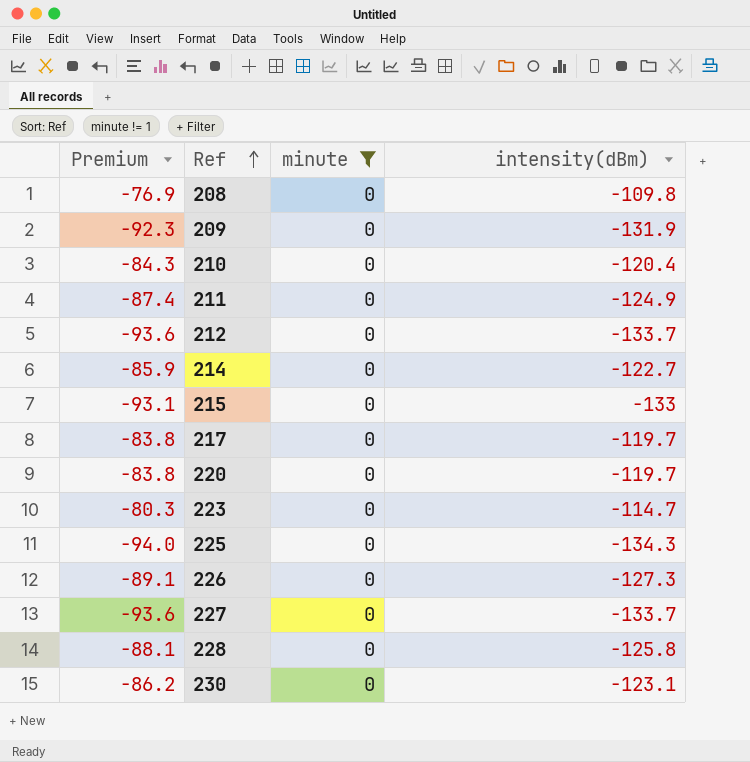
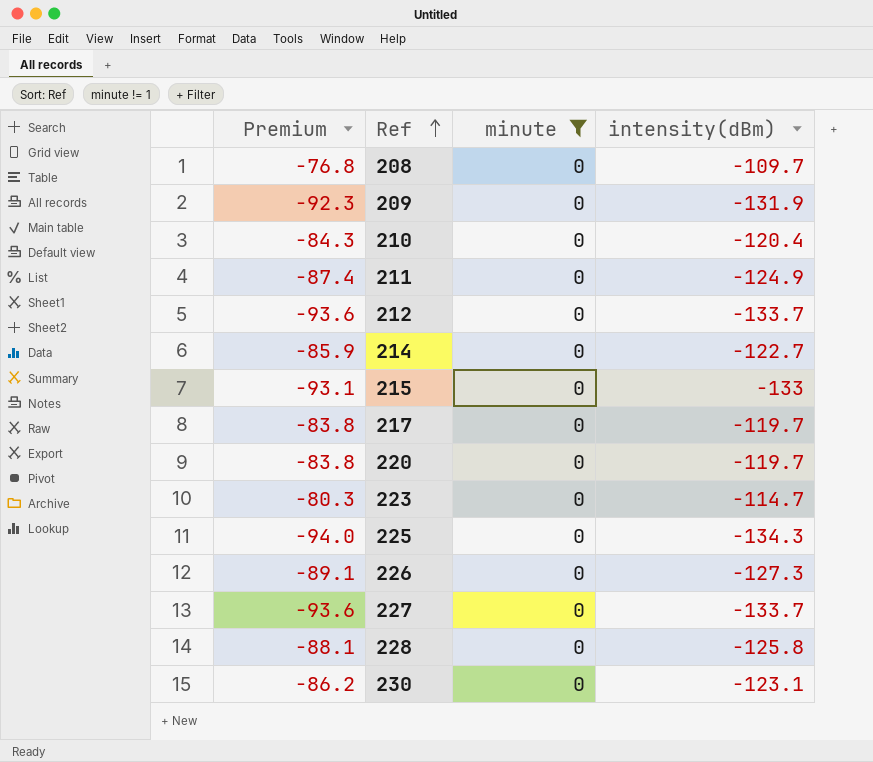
208 | Premium: -76.9 -> -76.8
208 | intensity(dBm): -109.8 -> -109.7

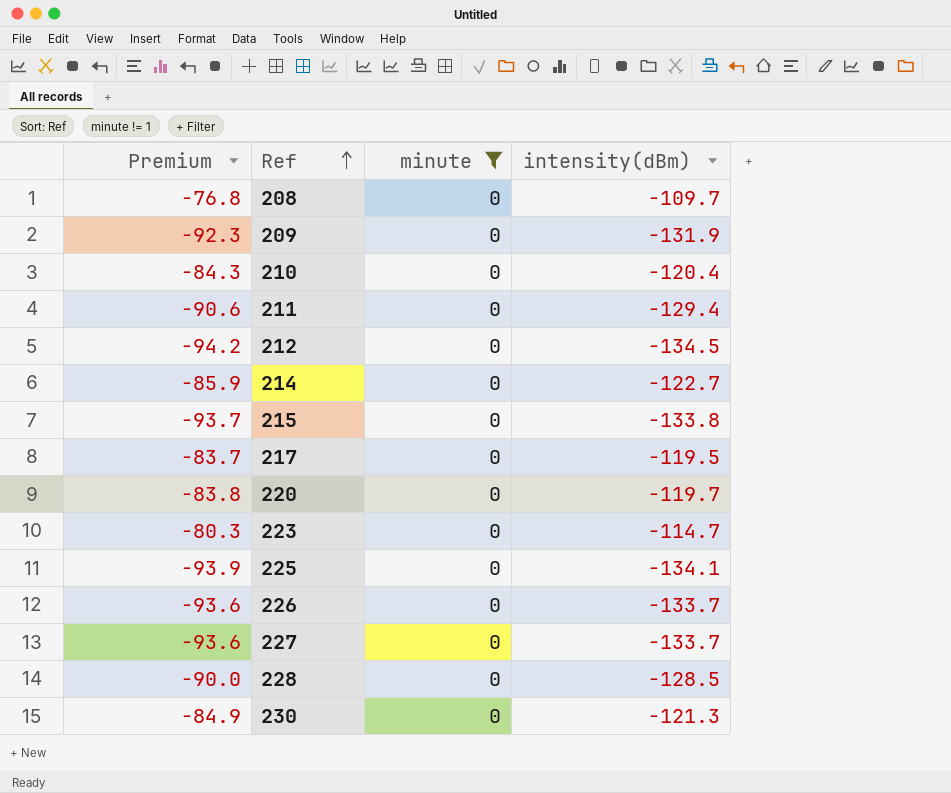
211 | Premium: -87.4 -> -90.6
211 | intensity(dBm): -124.9 -> -129.4
212 | Premium: -93.6 -> -94.2
212 | intensity(dBm): -133.7 -> -134.5
215 | Premium: -93.1 -> -93.7
215 | intensity(dBm): -133 -> -133.8
217 | Premium: -83.8 -> -83.7
217 | intensity(dBm): -119.7 -> -119.5
225 | Premium: -94.0 -> -93.9
225 | intensity(dBm): -134.3 -> -134.1
226 | Premium: -89.1 -> -93.6
226 | intensity(dBm): -127.3 -> -133.7
228 | Premium: -88.1 -> -90.0
228 | intensity(dBm): -125.8 -> -128.5
230 | Premium: -86.2 -> -84.9
230 | intensity(dBm): -123.1 -> -121.3

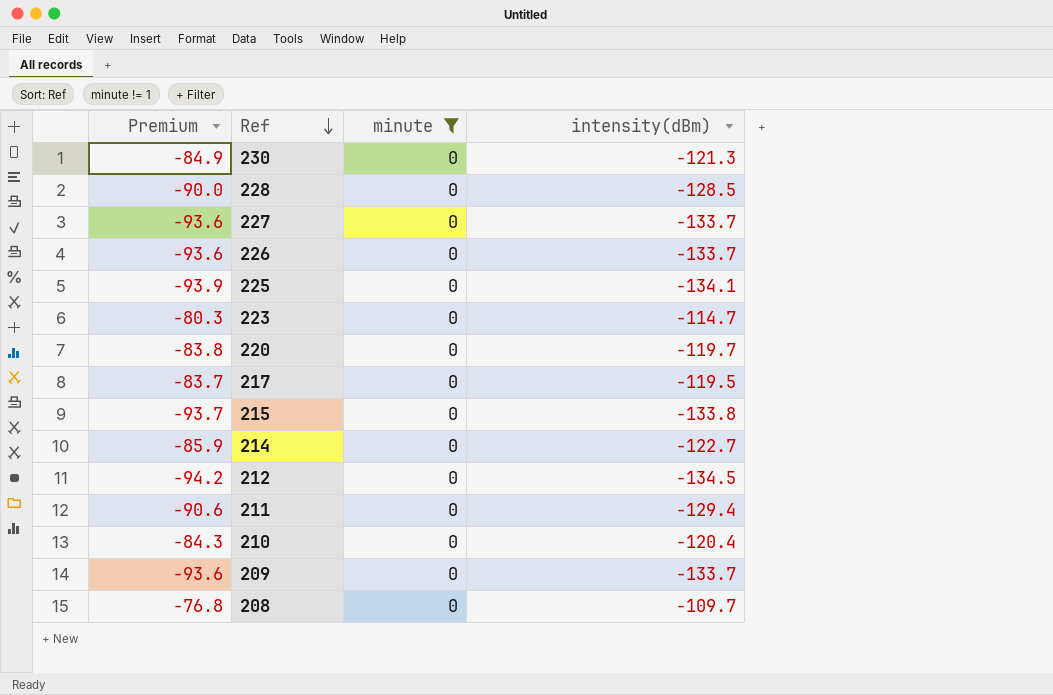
row order: Ref ascending -> Ref descending
209 | Premium: -92.3 -> -93.6
209 | intensity(dBm): -131.9 -> -133.7

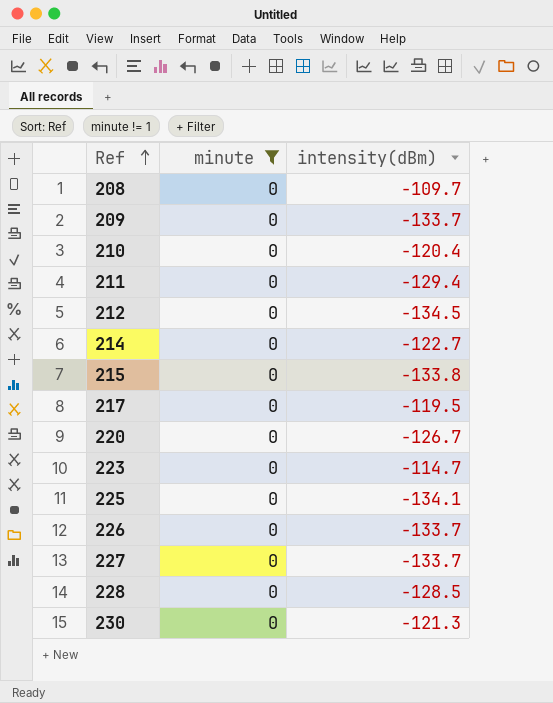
row order: Ref descending -> Ref ascending
column Premium | formula: [intensity(dBm)] * 0.7 -> none
220 | intensity(dBm): -119.7 -> -126.7

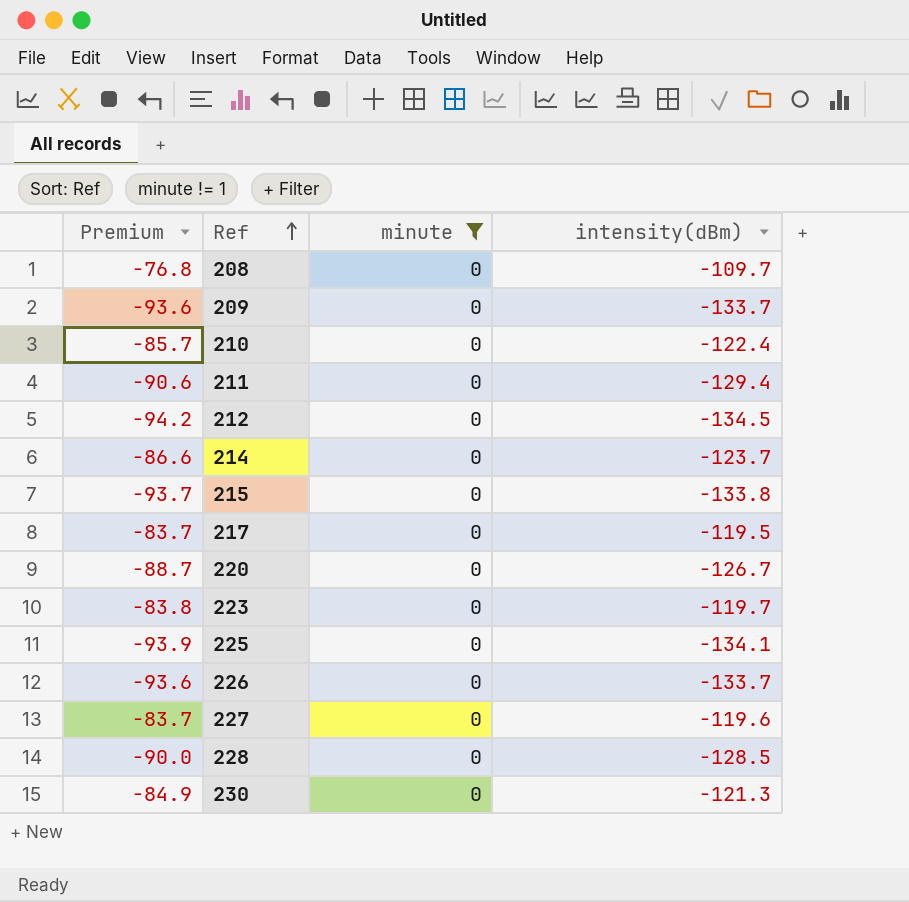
column Premium | formula: none -> [intensity(dBm)] * 0.7
210 | intensity(dBm): -120.4 -> -122.4
214 | intensity(dBm): -122.7 -> -123.7
223 | intensity(dBm): -114.7 -> -119.7
227 | intensity(dBm): -133.7 -> -119.6

